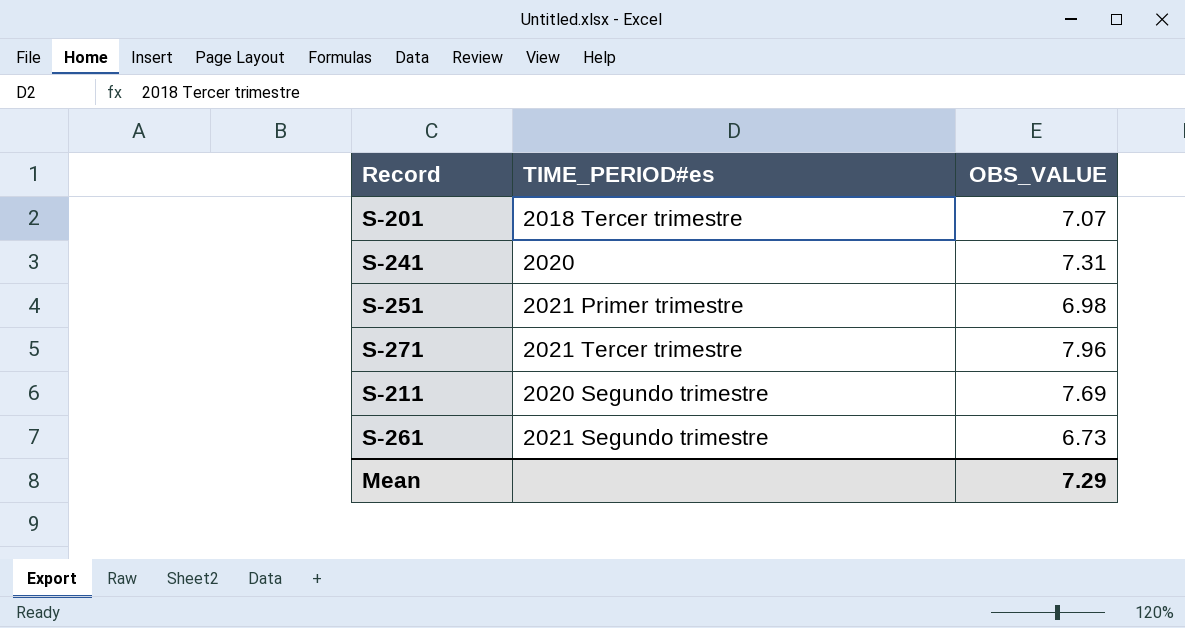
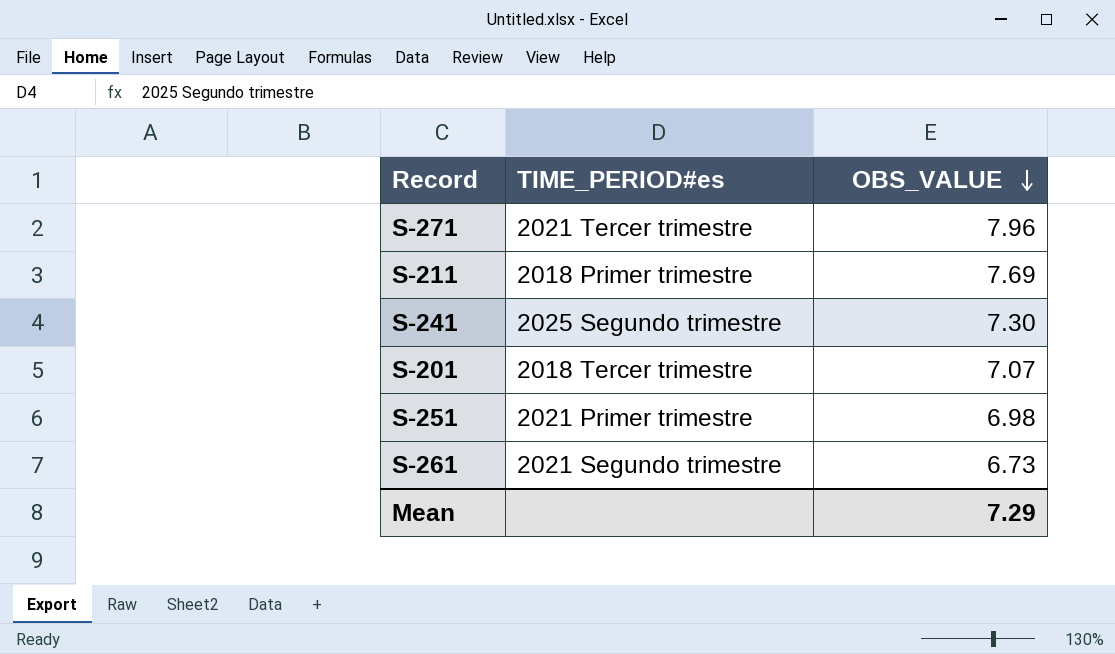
row order: none -> OBS_VALUE descending
S-211 | TIME_PERIOD#es: 2020 Segundo trimestre -> 2018 Primer trimestre
S-241 | TIME_PERIOD#es: 2020 -> 2025 Segundo trimestre
S-241 | OBS_VALUE: 7.31 -> 7.30

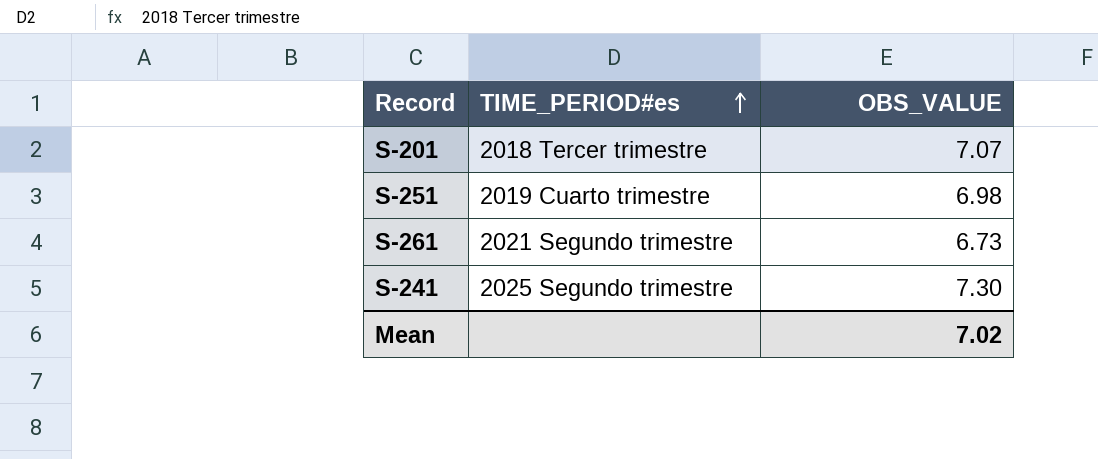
row order: OBS_VALUE descending -> TIME_PERIOD#es ascending
row S-271: 2021 Tercer trimestre | 7.96 -> none
row S-211: 2018 Primer trimestre | 7.69 -> none
S-251 | TIME_PERIOD#es: 2021 Primer trimestre -> 2019 Cuarto trimestre
Mean | OBS_VALUE: 7.29 -> 7.02

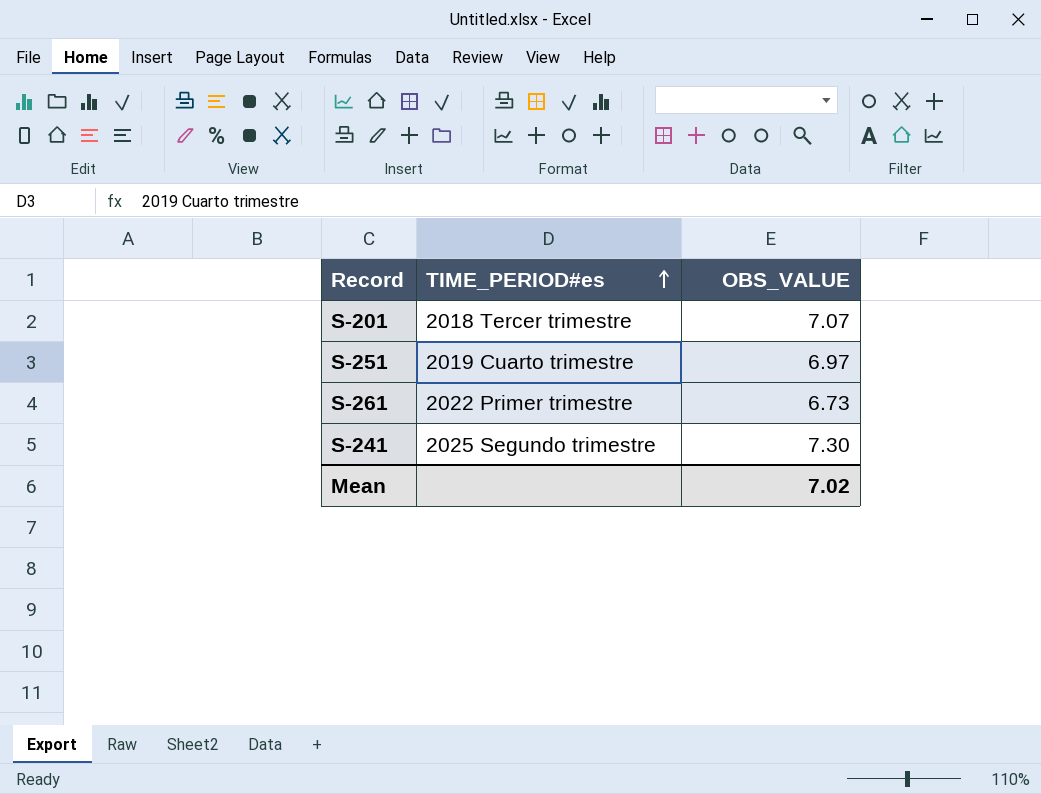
S-251 | OBS_VALUE: 6.98 -> 6.97
S-261 | TIME_PERIOD#es: 2021 Segundo trimestre -> 2022 Primer trimestre

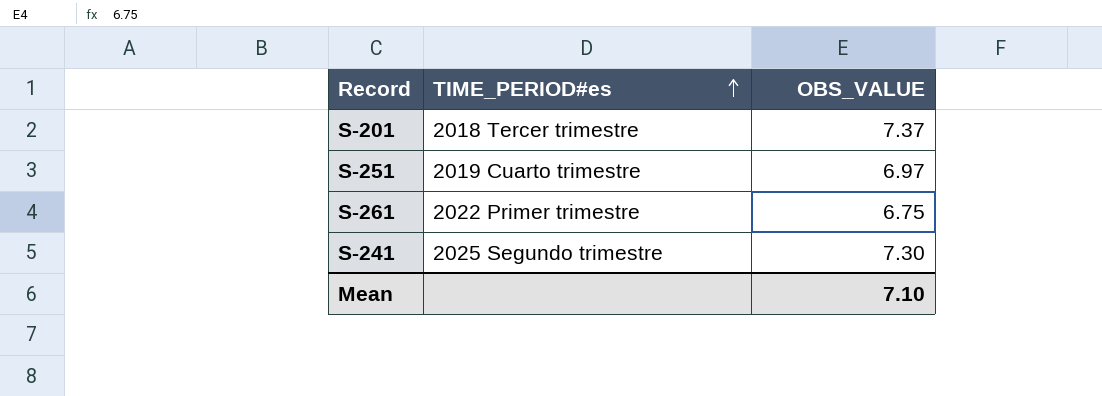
S-201 | OBS_VALUE: 7.07 -> 7.37
S-261 | OBS_VALUE: 6.73 -> 6.75
Mean | OBS_VALUE: 7.02 -> 7.10

